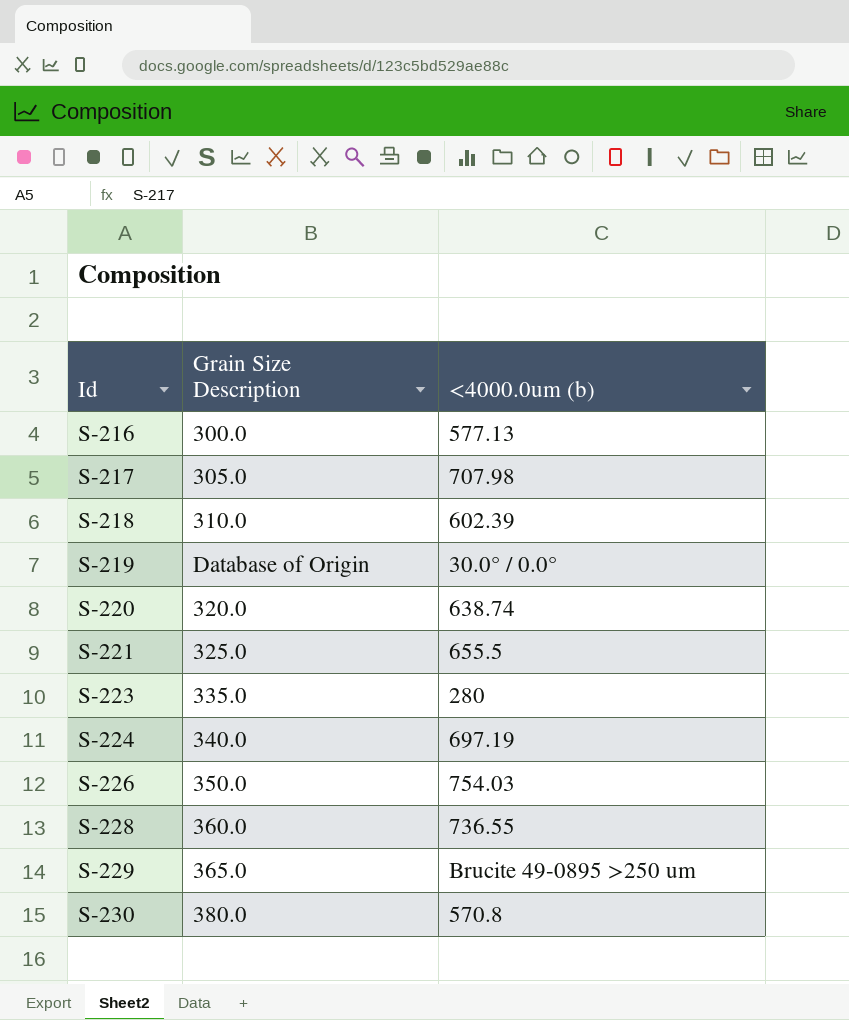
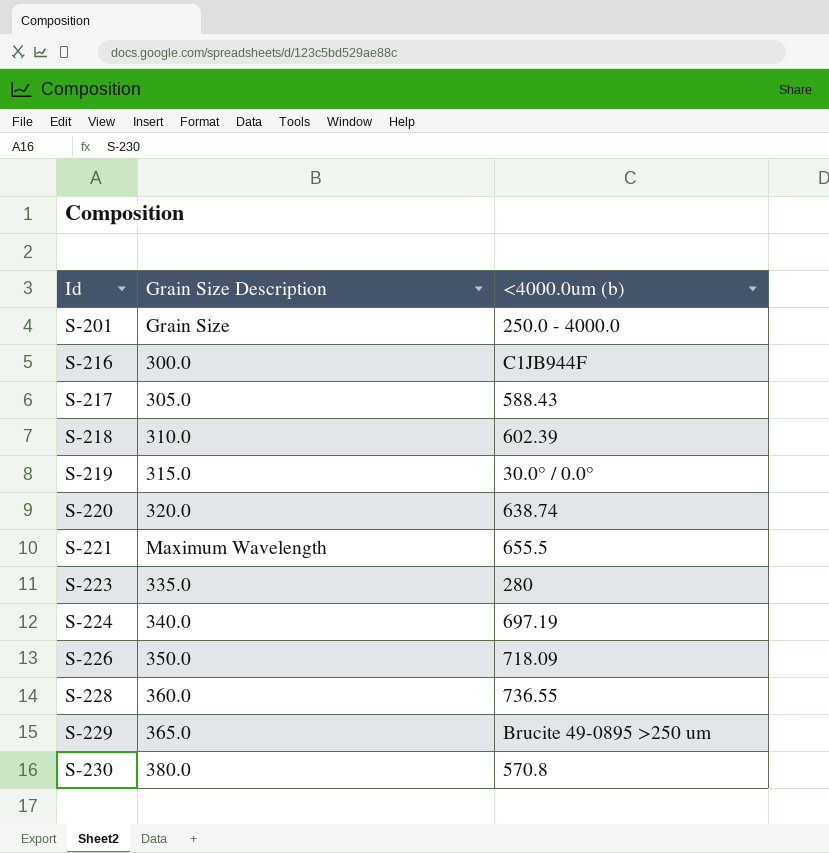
row S-201: none -> Grain Size | 250.0 - 4000.0
S-216 | <4000.0um (b): 577.13 -> C1JB944F
S-217 | <4000.0um (b): 707.98 -> 588.43
S-219 | Grain Size Description: Database of Origin -> 315.0
S-221 | Grain Size Description: 325.0 -> Maximum Wavelength
S-226 | <4000.0um (b): 754.03 -> 718.09

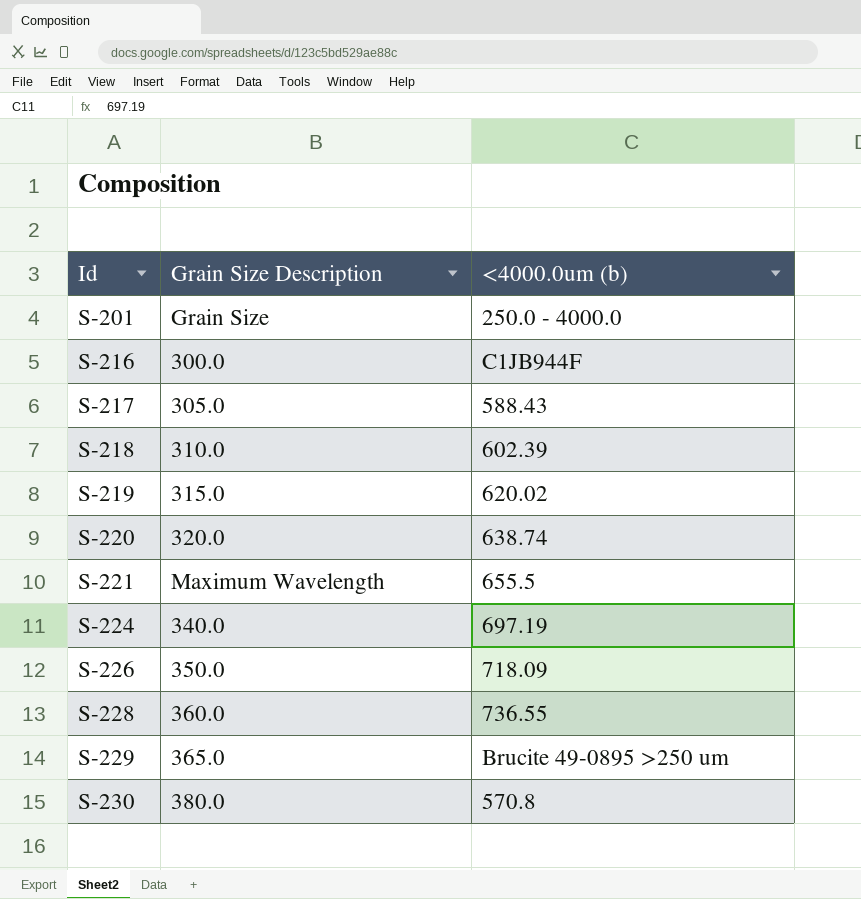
row S-223: 335.0 | 280 -> none
S-219 | <4000.0um (b): 30.0° / 0.0° -> 620.02

